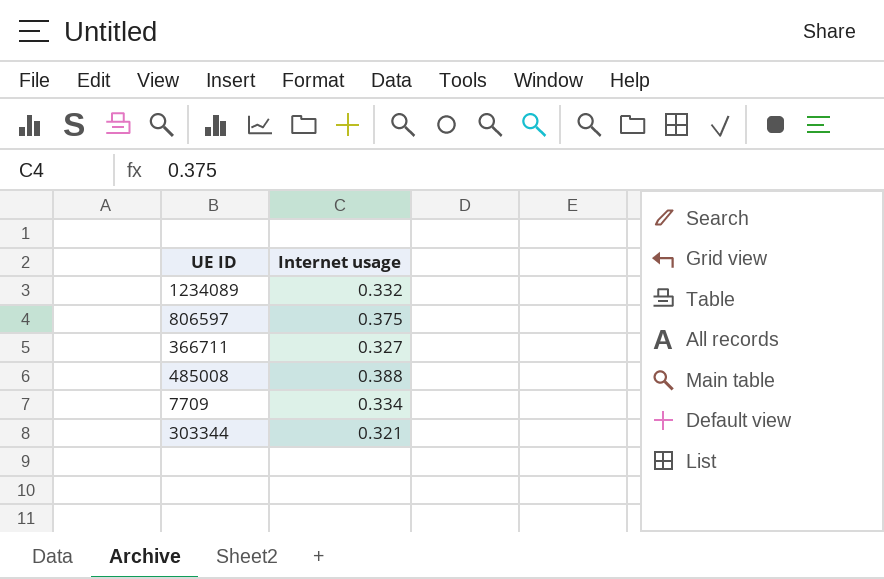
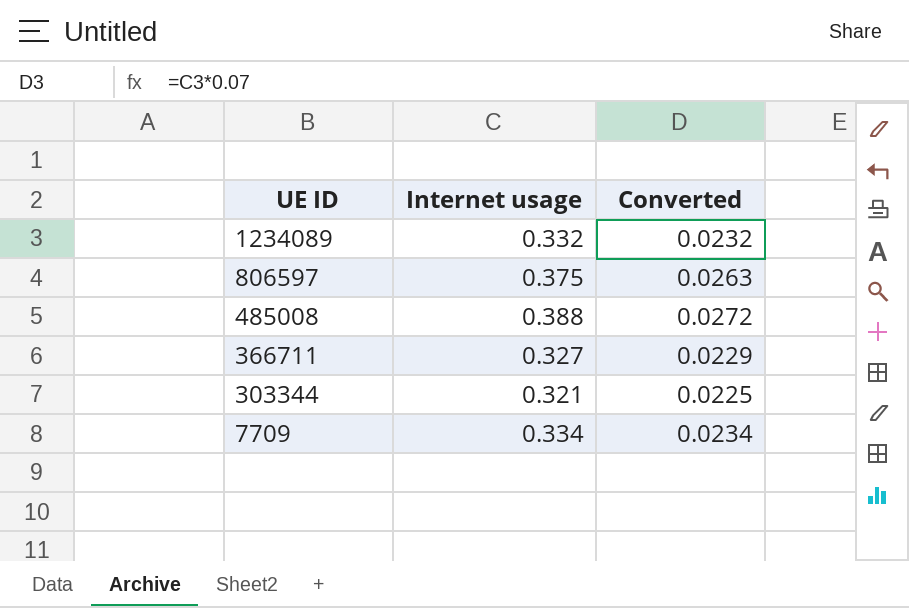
row order: none -> UE ID descending
column Converted | formula: none -> [Internet usage] * 0.07

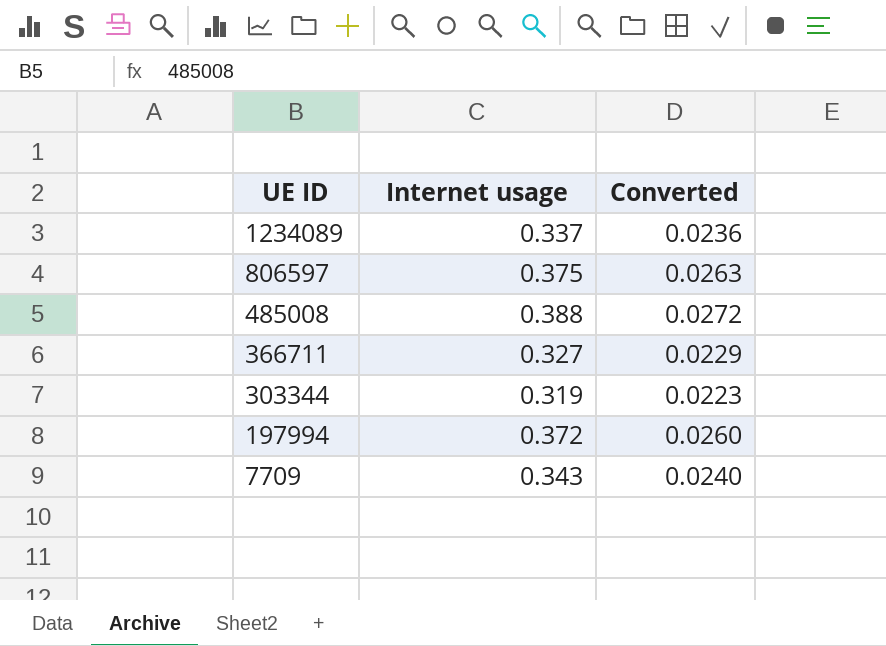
1234089 | Internet usage: 0.332 -> 0.337
1234089 | Converted: 0.0232 -> 0.0236
303344 | Internet usage: 0.321 -> 0.319
303344 | Converted: 0.0225 -> 0.0223
row 197994: none -> 0.372 | 0.0260
7709 | Internet usage: 0.334 -> 0.343
7709 | Converted: 0.0234 -> 0.0240

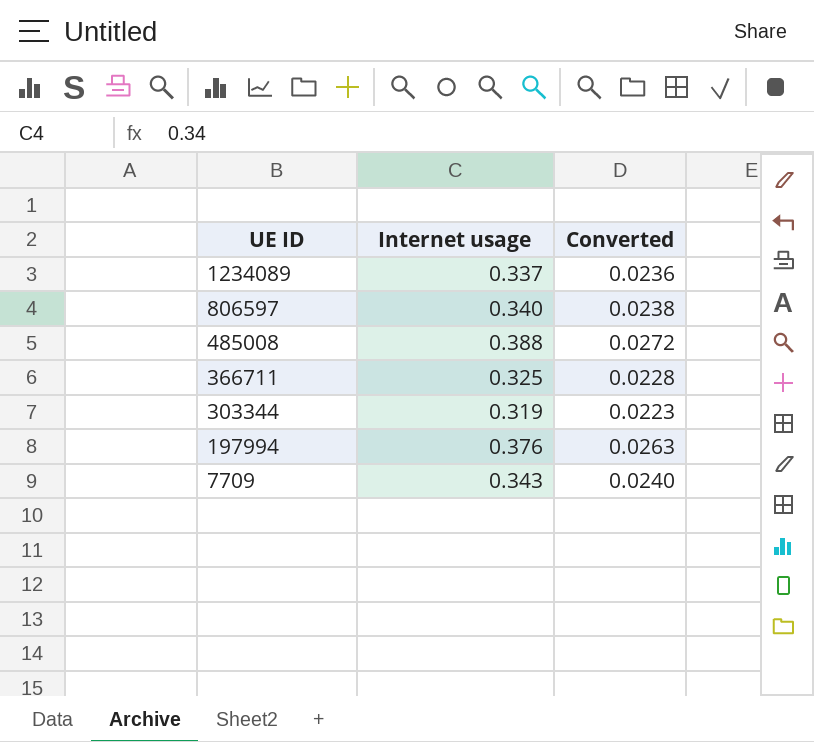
806597 | Internet usage: 0.375 -> 0.340
806597 | Converted: 0.0263 -> 0.0238
366711 | Internet usage: 0.327 -> 0.325
366711 | Converted: 0.0229 -> 0.0228
197994 | Internet usage: 0.372 -> 0.376
197994 | Converted: 0.0260 -> 0.0263

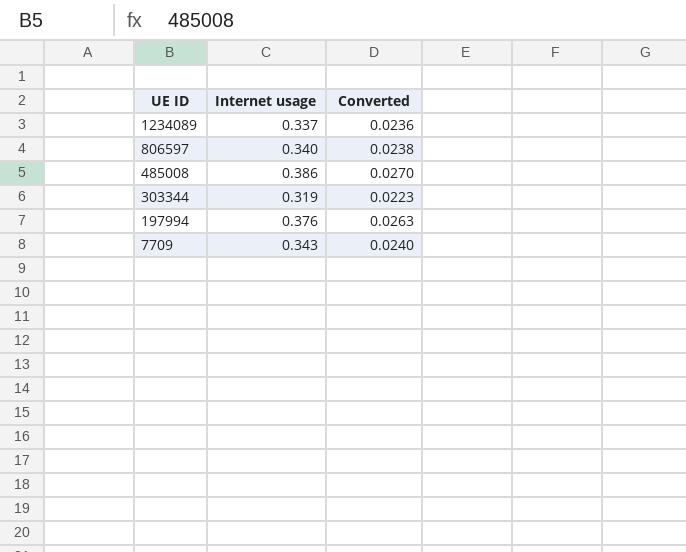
row 366711: 0.325 | 0.0228 -> none
485008 | Internet usage: 0.388 -> 0.386
485008 | Converted: 0.0272 -> 0.0270

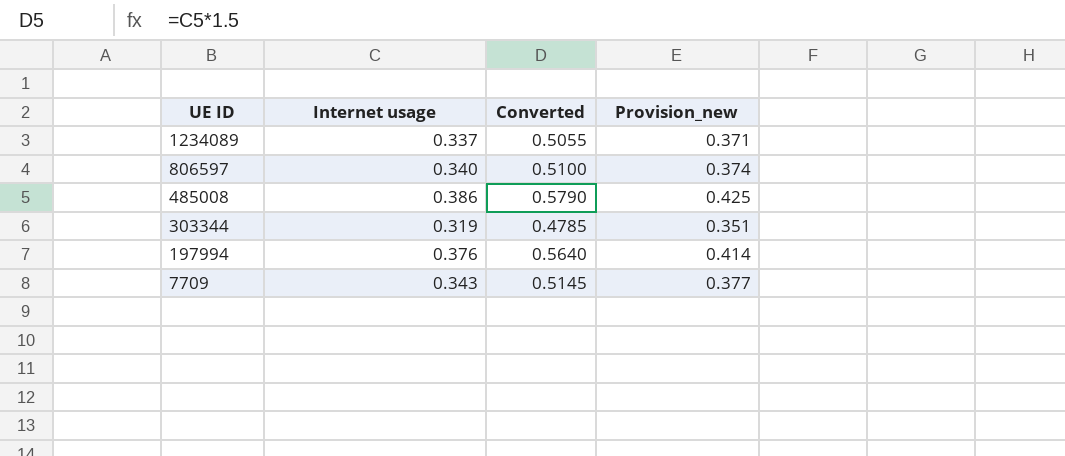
column Converted | formula: [Internet usage] * 0.07 -> [Internet usage] * 1.5
column Provision_new | formula: none -> [Internet usage] * 1.1

